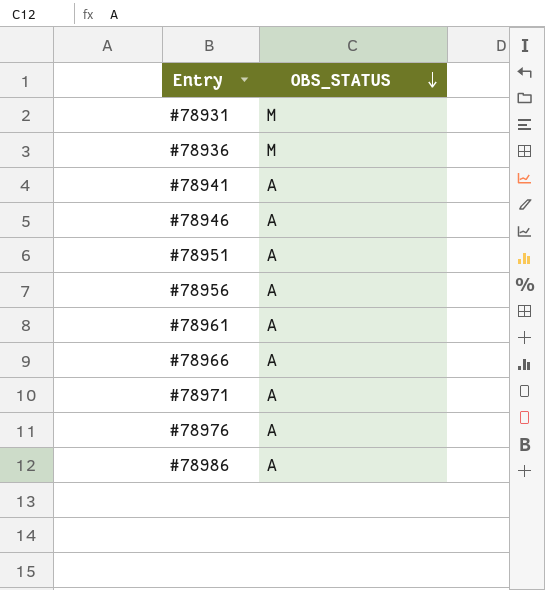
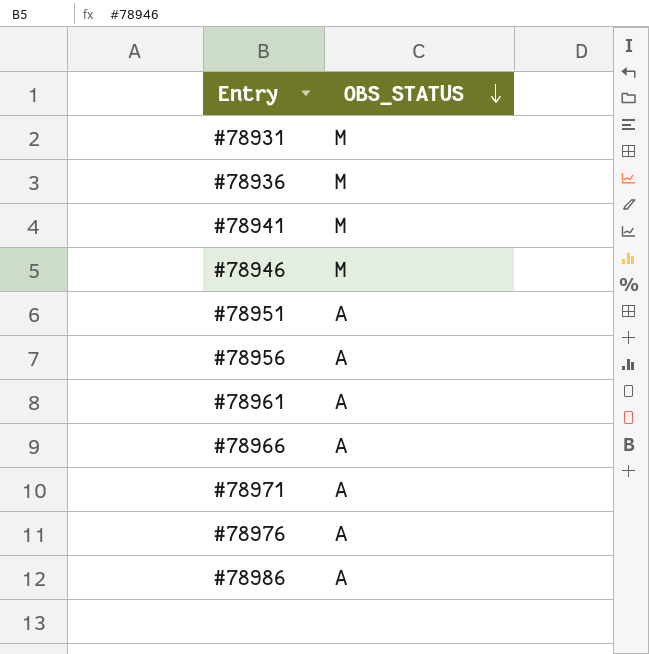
#78941 | OBS_STATUS: A -> M
#78946 | OBS_STATUS: A -> M

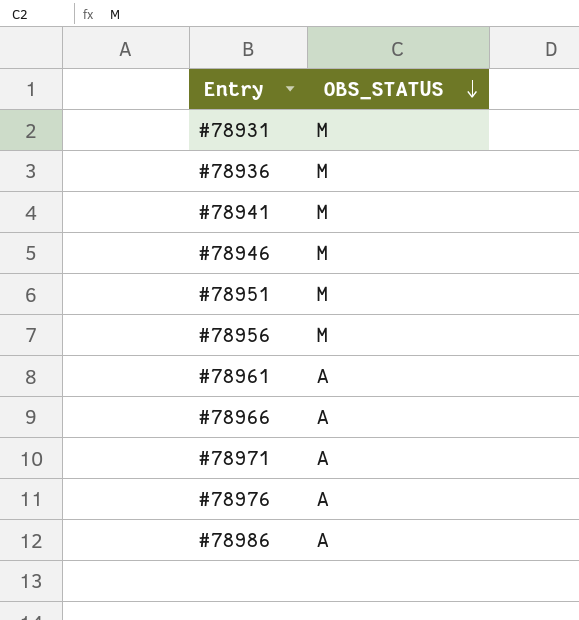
#78951 | OBS_STATUS: A -> M
#78956 | OBS_STATUS: A -> M

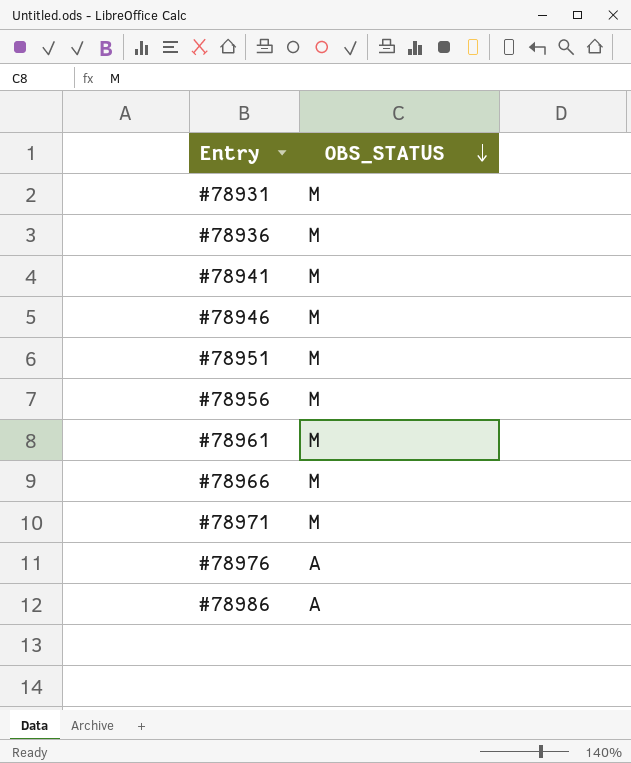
#78961 | OBS_STATUS: A -> M
#78966 | OBS_STATUS: A -> M
#78971 | OBS_STATUS: A -> M

